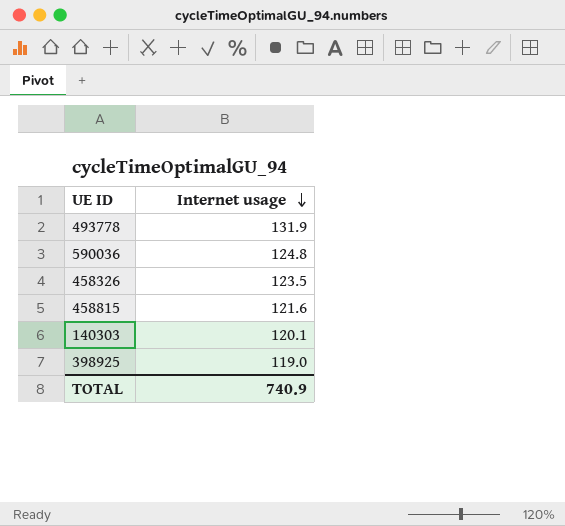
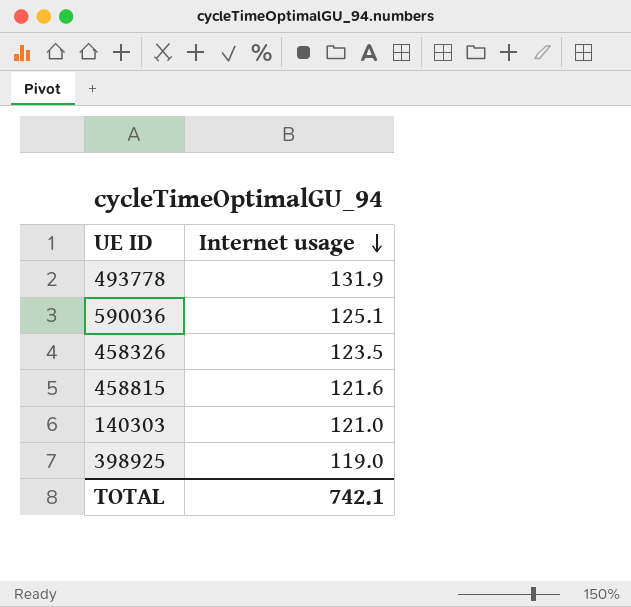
590036 | Internet usage: 124.8 -> 125.1
140303 | Internet usage: 120.1 -> 121.0
TOTAL | Internet usage: 740.9 -> 742.1

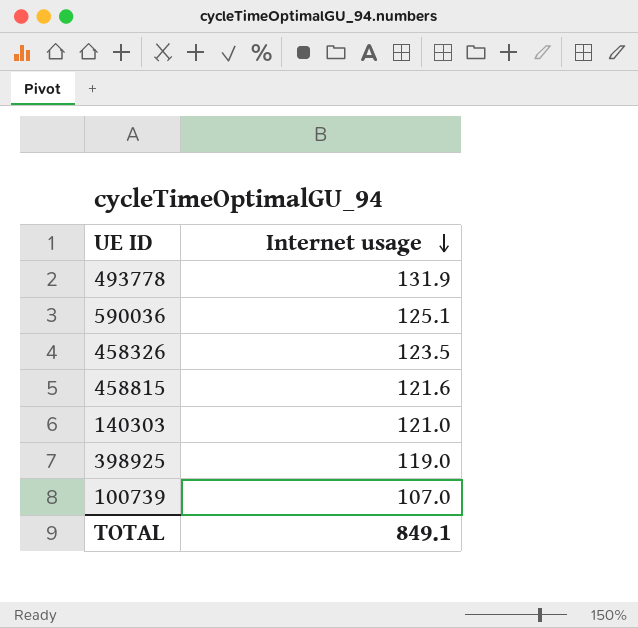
row 100739: none -> 107.0
TOTAL | Internet usage: 742.1 -> 849.1

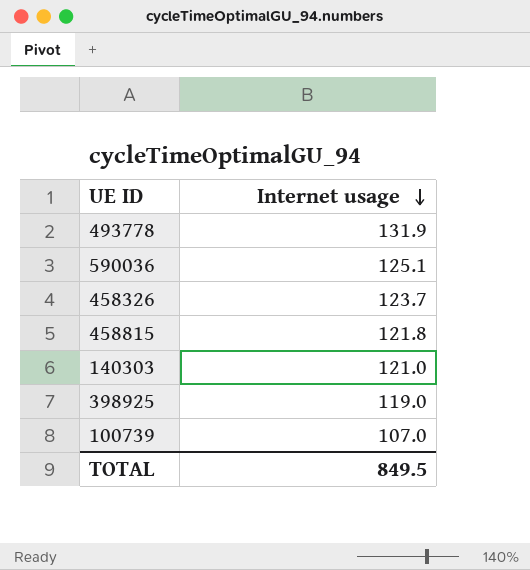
458326 | Internet usage: 123.5 -> 123.7
458815 | Internet usage: 121.6 -> 121.8
TOTAL | Internet usage: 849.1 -> 849.5

